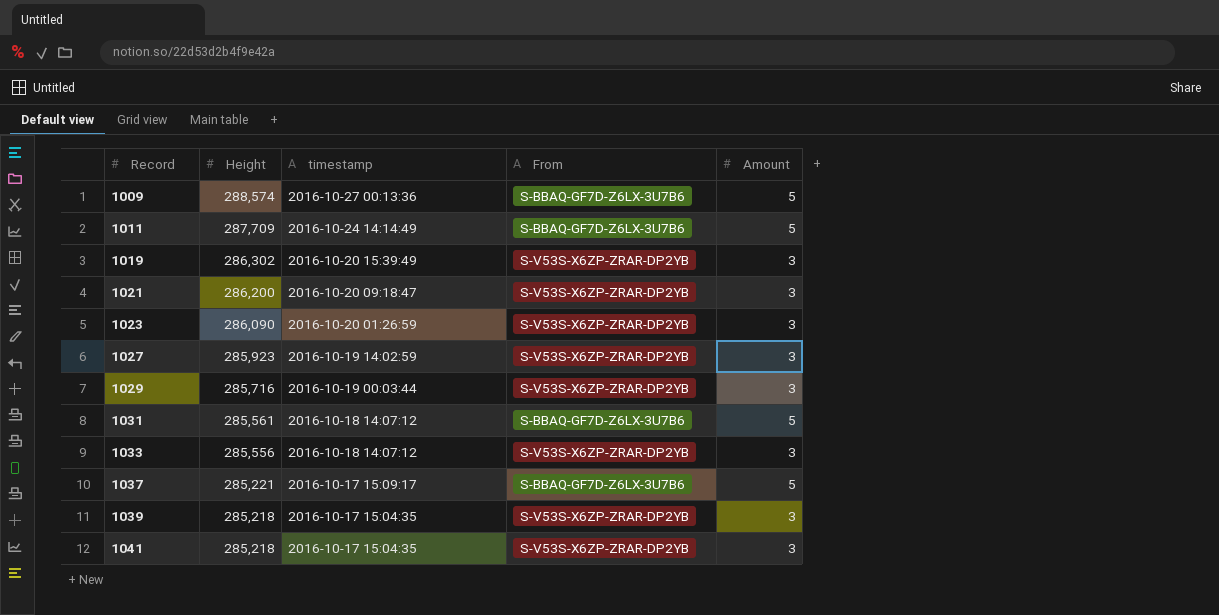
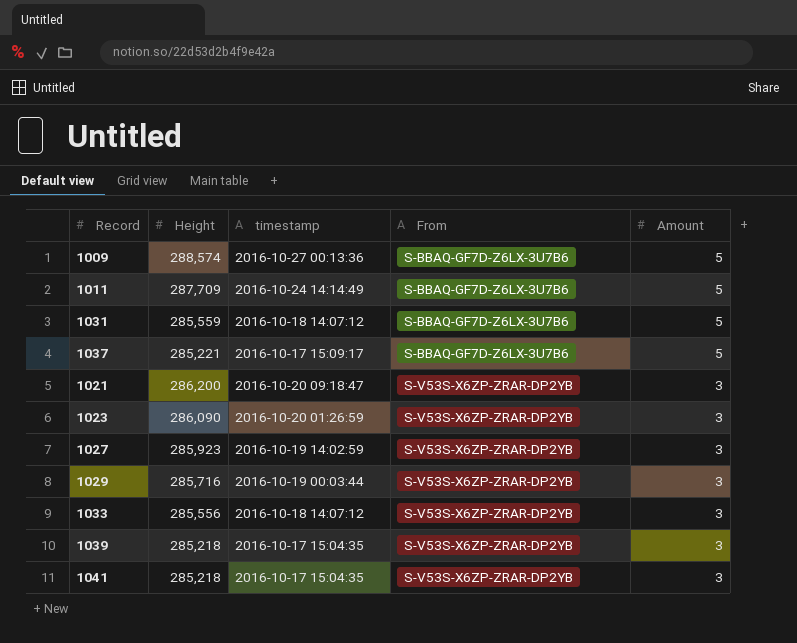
row order: Record ascending -> From ascending
row 1019: 286,302 | 2016-10-20 15:39:49 | S-V53S-X6ZP-ZRAR-DP2YB | 3 -> none
1031 | Height: 285,561 -> 285,559

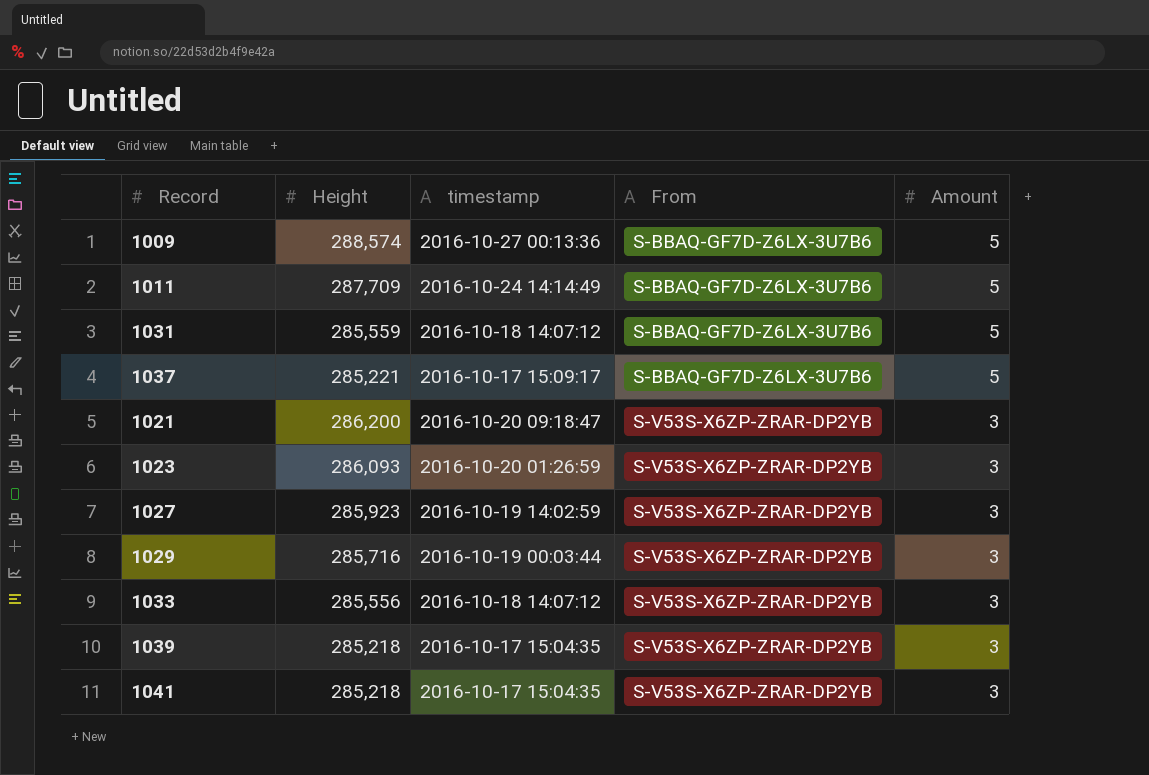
1023 | Height: 286,090 -> 286,093

